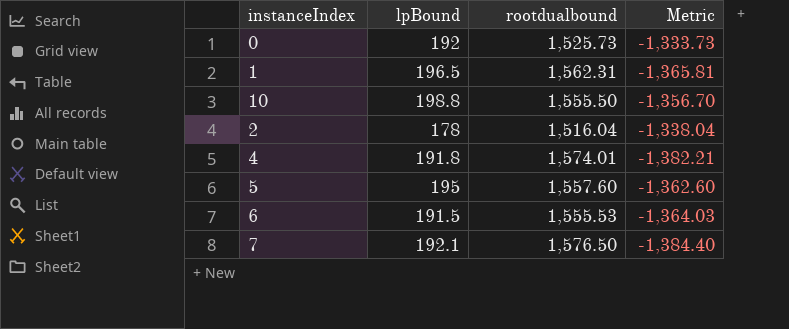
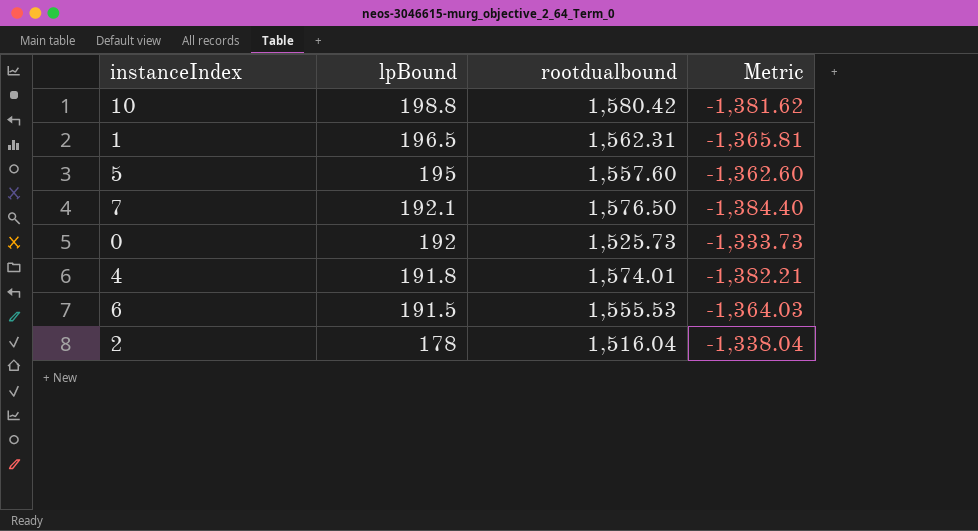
row order: none -> lpBound descending
10 | rootdualbound: 1,555.50 -> 1,580.42
10 | Metric: -1,356.70 -> -1,381.62

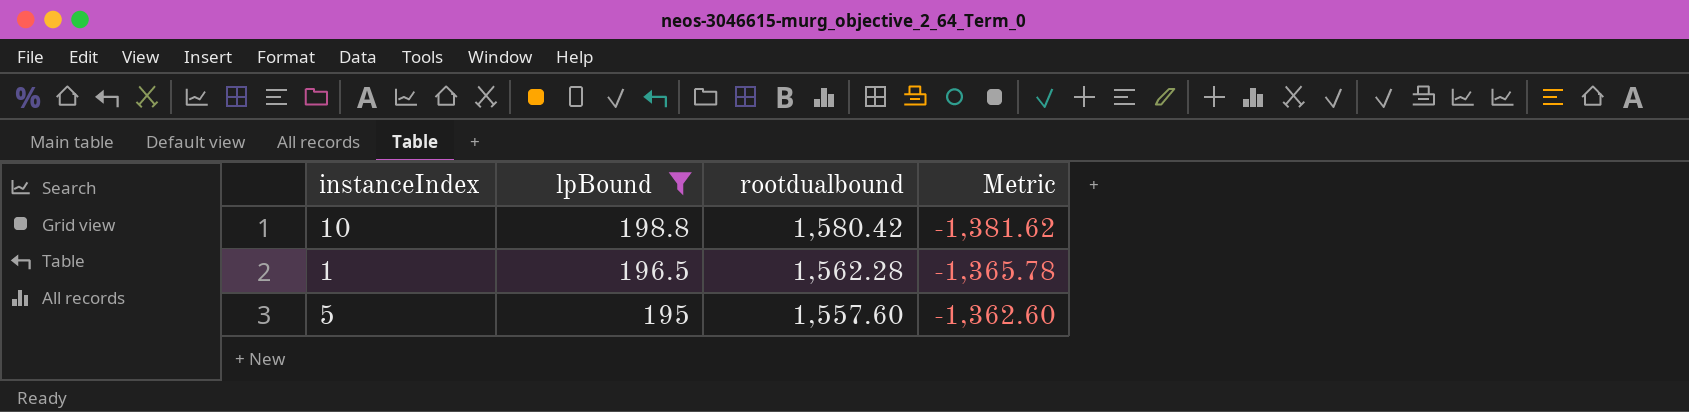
filter: none -> lpBound >= 195
1 | rootdualbound: 1,562.31 -> 1,562.28
1 | Metric: -1,365.81 -> -1,365.78

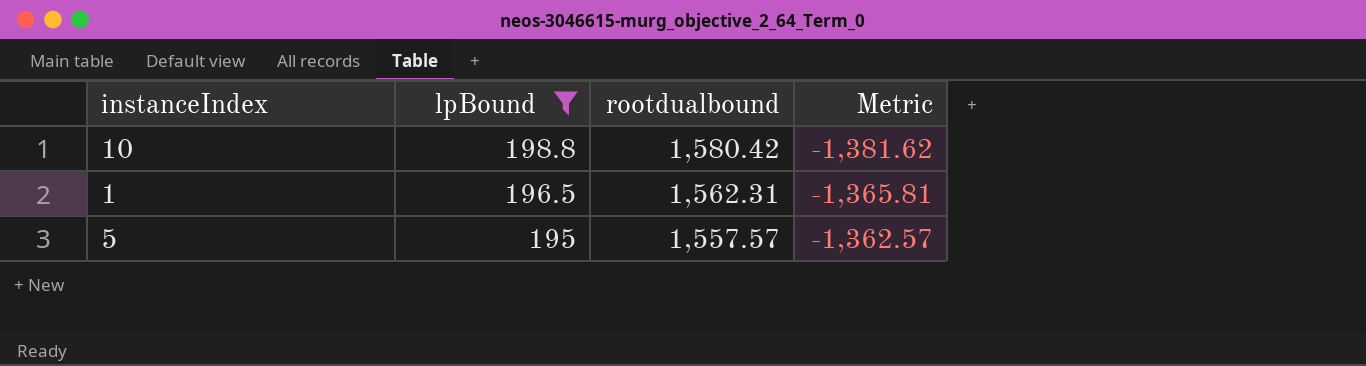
1 | rootdualbound: 1,562.28 -> 1,562.31
1 | Metric: -1,365.78 -> -1,365.81
5 | rootdualbound: 1,557.60 -> 1,557.57
5 | Metric: -1,362.60 -> -1,362.57

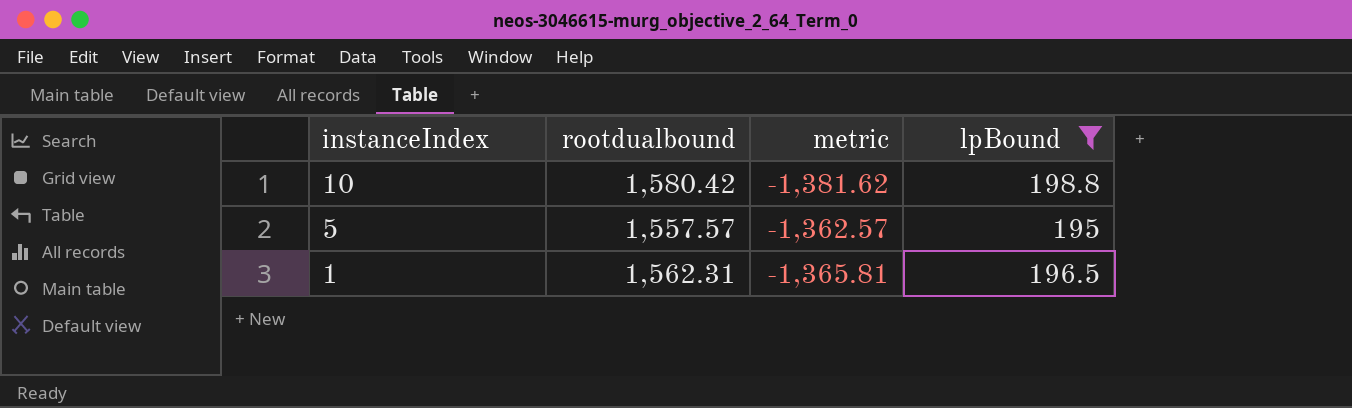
row order: lpBound descending -> instanceIndex descending
column name: Metric -> metric
column lpBound | position: 2 -> 4

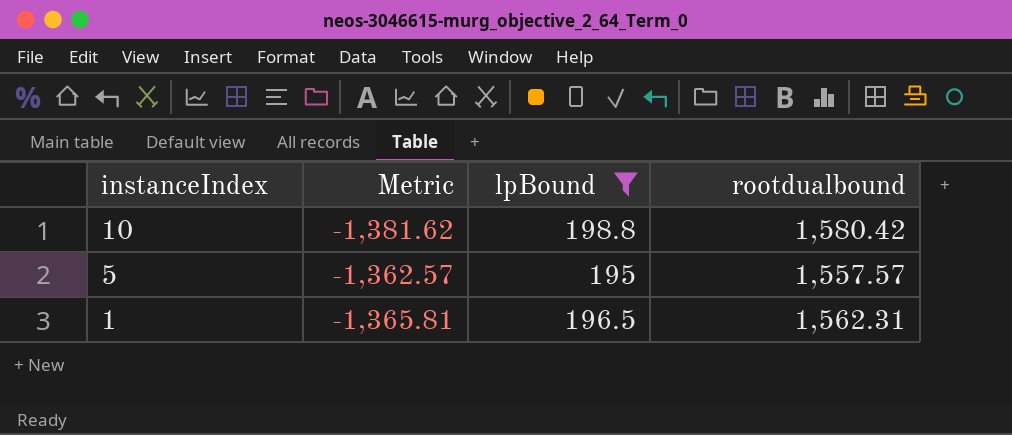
column name: metric -> Metric
column rootdualbound | position: 2 -> 4

